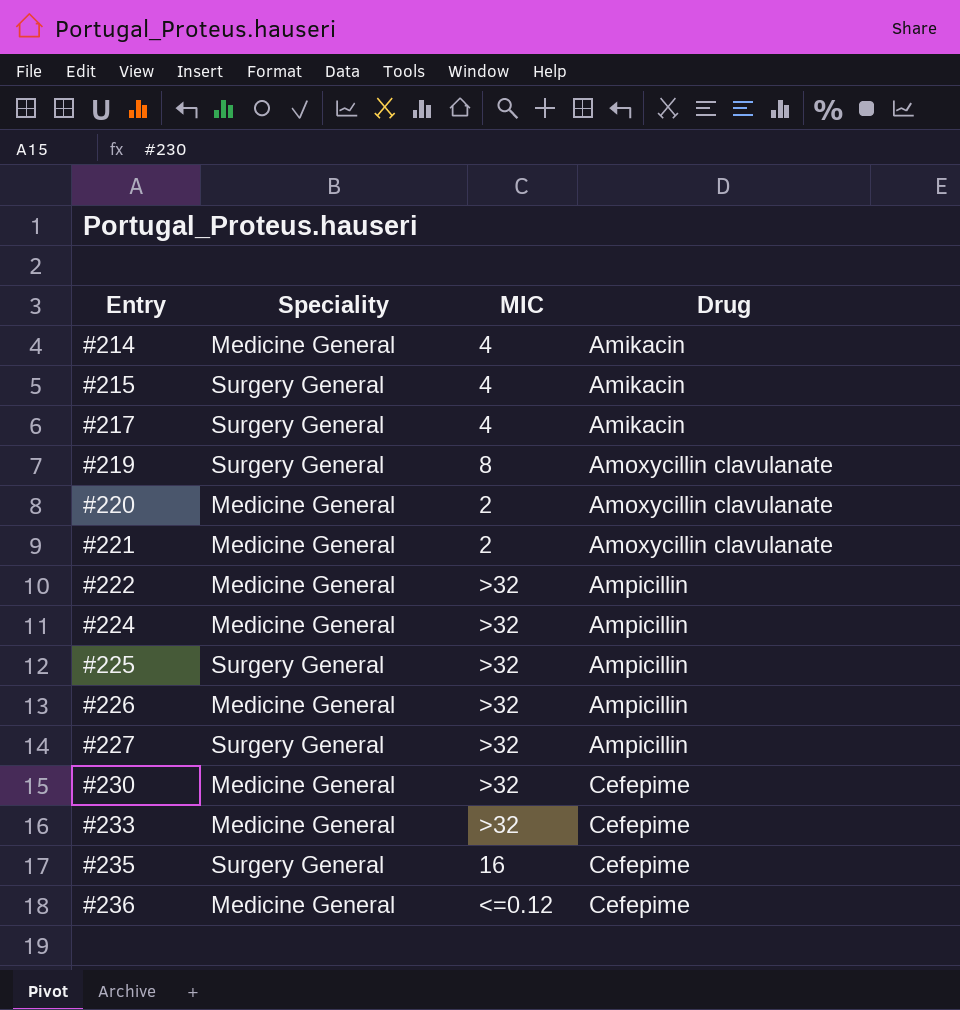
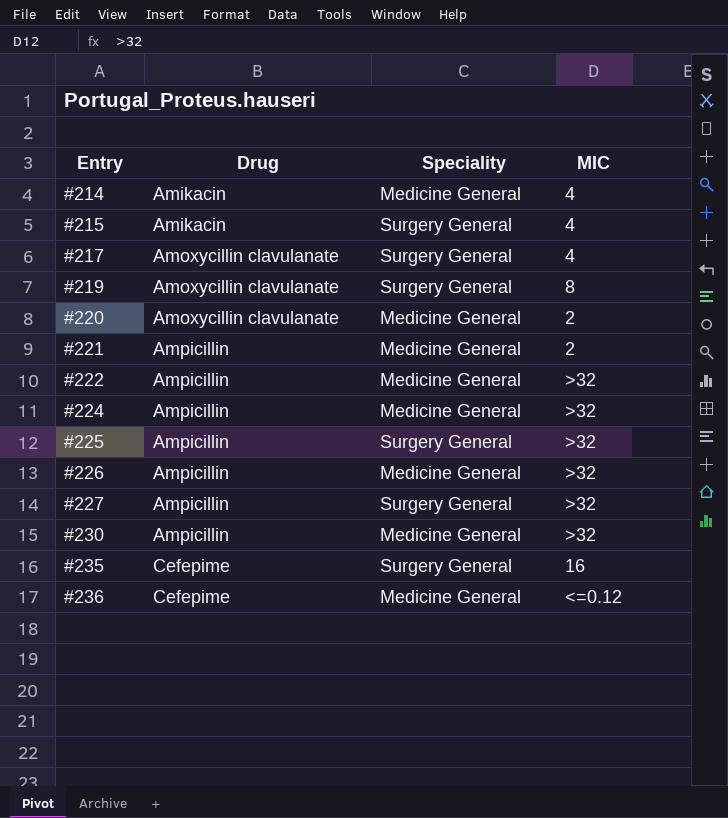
column Drug | position: 4 -> 2
row #233: Medicine General | >32 | Cefepime -> none
#217 | Drug: Amikacin -> Amoxycillin clavulanate
#221 | Drug: Amoxycillin clavulanate -> Ampicillin
#230 | Drug: Cefepime -> Ampicillin

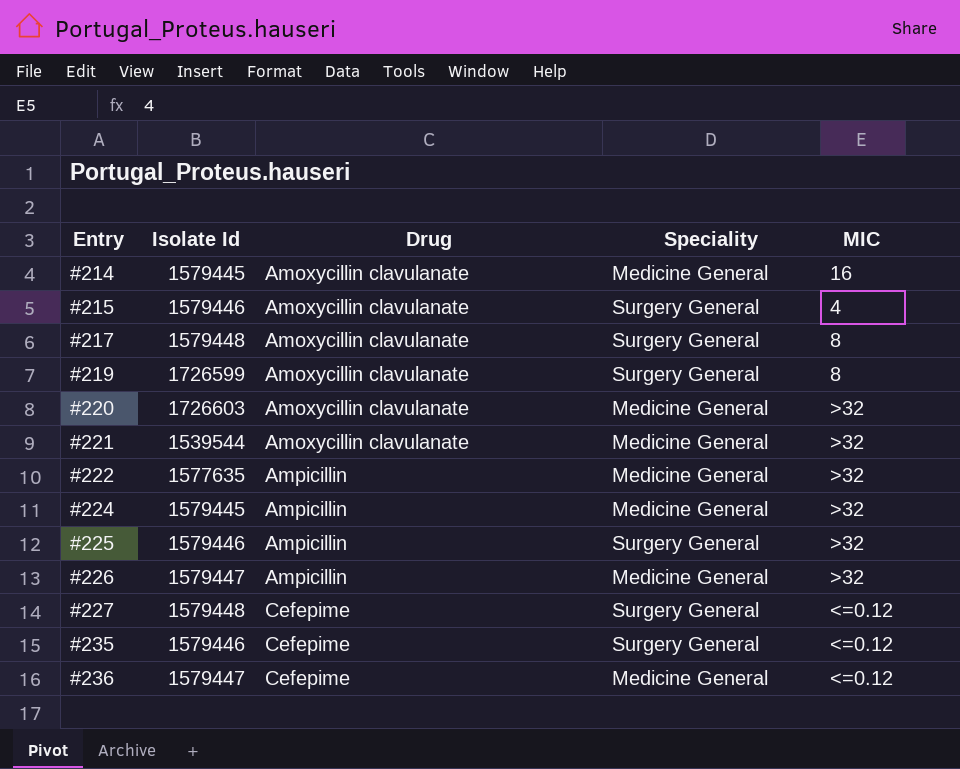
column Isolate Id | position: none -> 2
row #230: Ampicillin | Medicine General | >32 -> none
#214 | Drug: Amikacin -> Amoxycillin clavulanate
#214 | MIC: 4 -> 16
#215 | Drug: Amikacin -> Amoxycillin clavulanate
#217 | MIC: 4 -> 8
#220 | MIC: 2 -> >32
#221 | Drug: Ampicillin -> Amoxycillin clavulanate
#221 | MIC: 2 -> >32
#227 | Drug: Ampicillin -> Cefepime
#227 | MIC: >32 -> <=0.12
#235 | MIC: 16 -> <=0.12

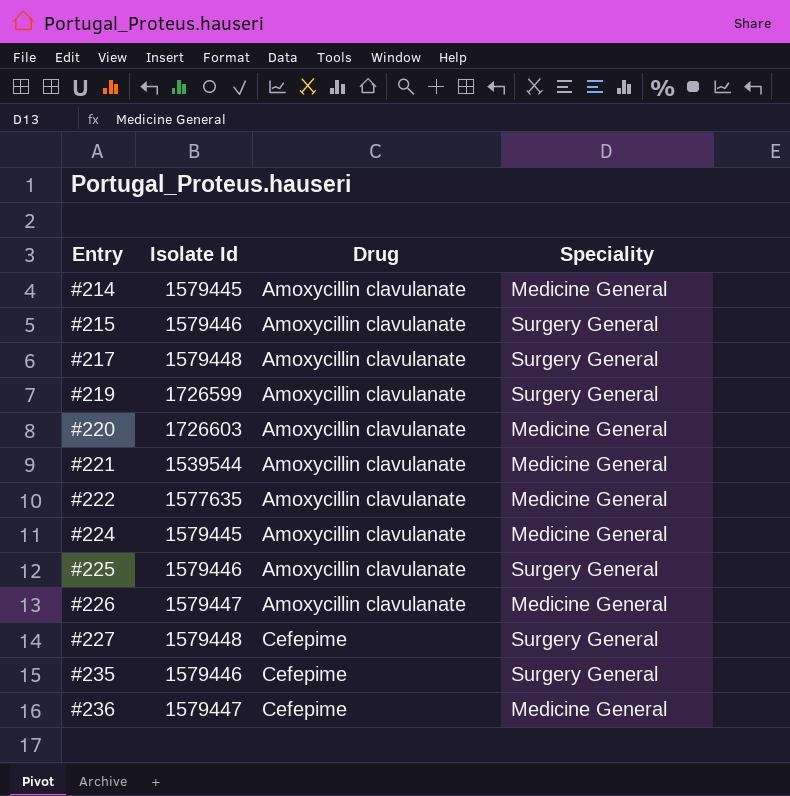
column MIC | position: 5 -> none
#222 | Drug: Ampicillin -> Amoxycillin clavulanate
#224 | Drug: Ampicillin -> Amoxycillin clavulanate
#225 | Drug: Ampicillin -> Amoxycillin clavulanate
#226 | Drug: Ampicillin -> Amoxycillin clavulanate

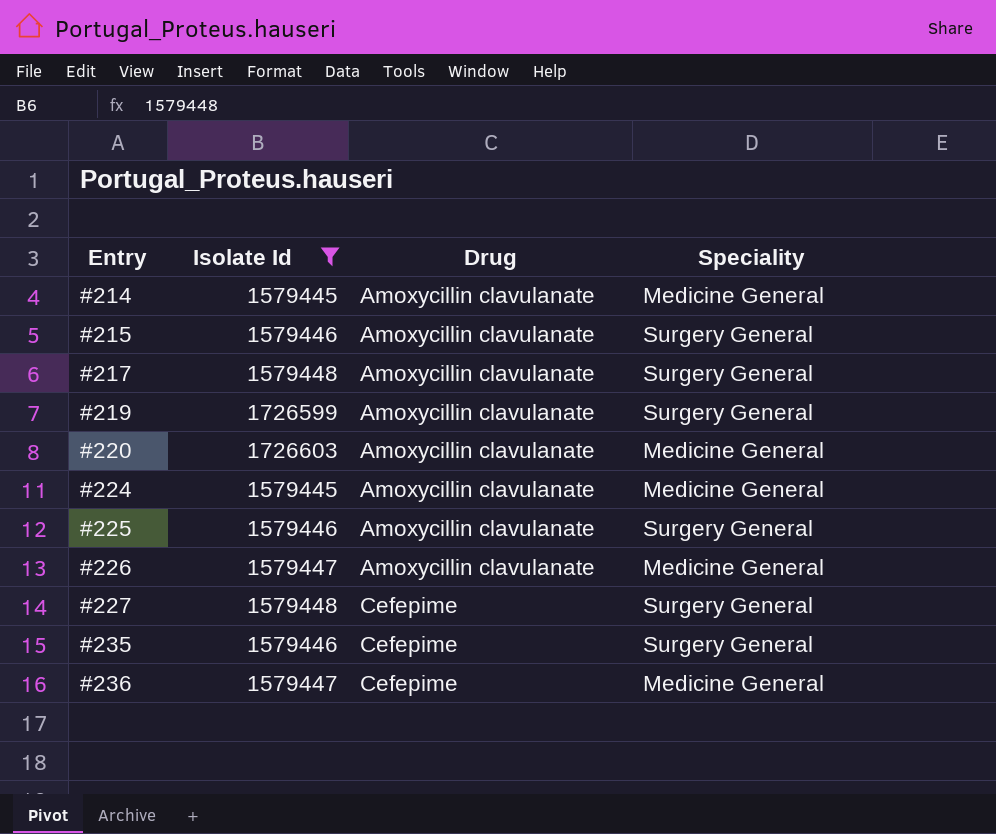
filter: none -> Isolate Id >= 1579445

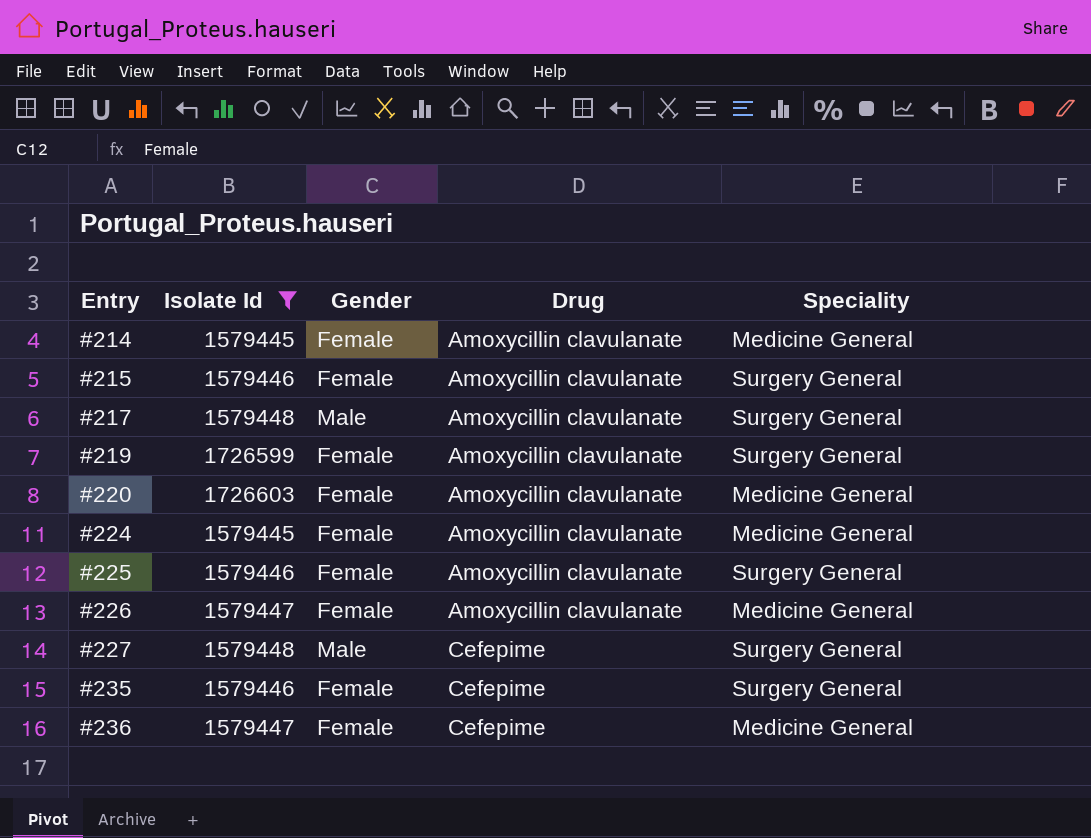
column Gender | position: none -> 3

